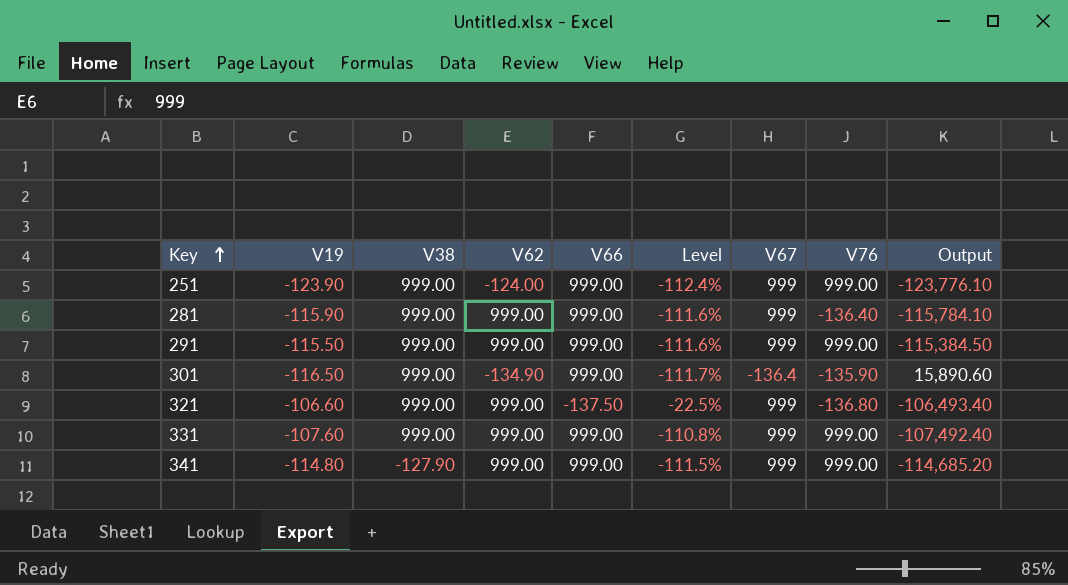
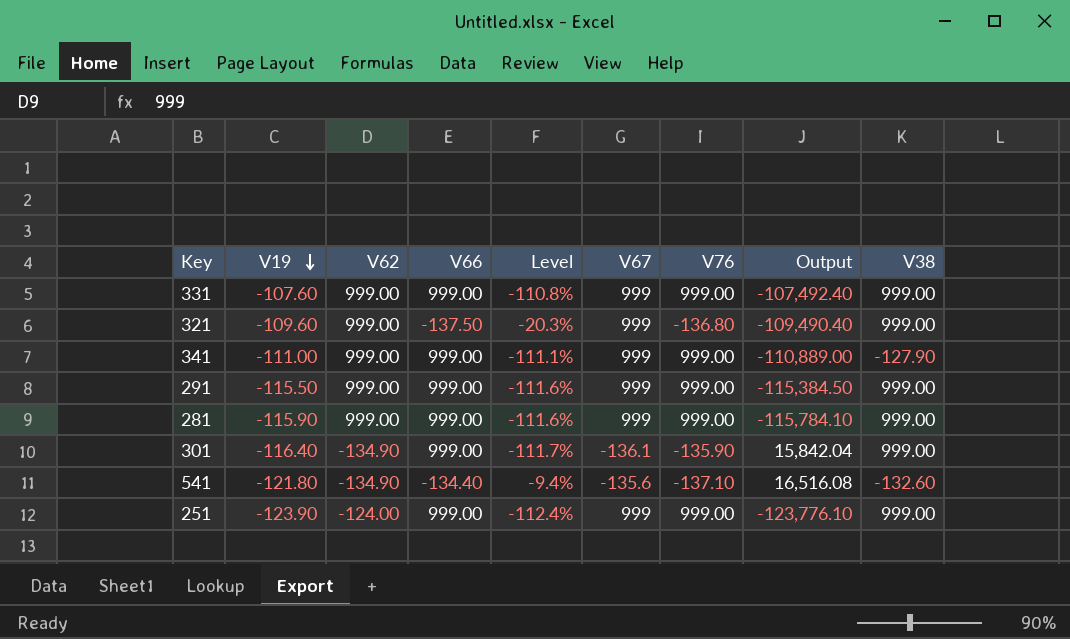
row order: Key ascending -> V19 descending
column V38 | position: 3 -> 9
321 | V19: -106.60 -> -109.60
321 | Level: -22.5% -> -20.3%
321 | Output: -106,493.40 -> -109,490.40
341 | V19: -114.80 -> -111.00
341 | Level: -111.5% -> -111.1%
341 | Output: -114,685.20 -> -110,889.00
281 | V76: -136.40 -> 999.00
301 | V19: -116.50 -> -116.40
301 | V67: -136.4 -> -136.1
301 | Output: 15,890.60 -> 15,842.04
row 541: none -> -121.80 | -134.90 | -134.40 | -9.4% | -135.6 | -137.10 | 16,516.08 | -132.60

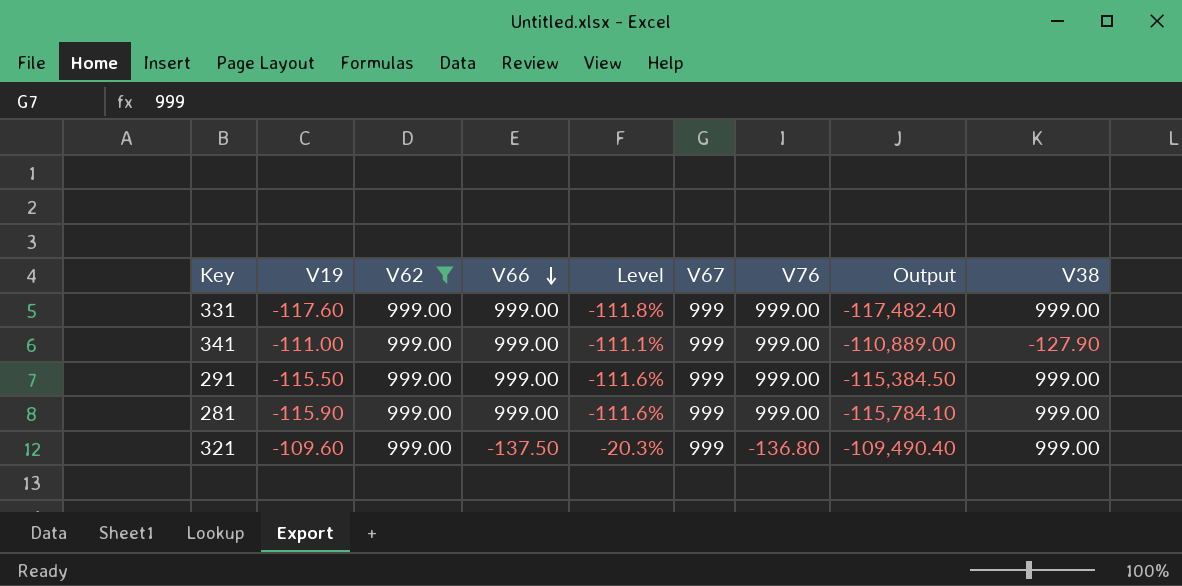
filter: none -> V62 = 999.00
row order: V19 descending -> V66 descending
331 | V19: -107.60 -> -117.60
331 | Level: -110.8% -> -111.8%
331 | Output: -107,492.40 -> -117,482.40

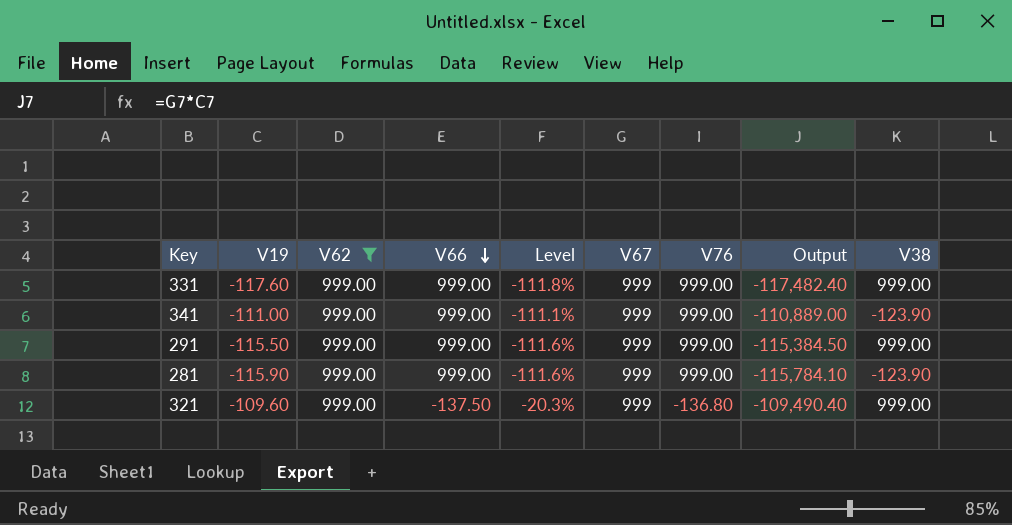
341 | V38: -127.90 -> -123.90
281 | V38: 999.00 -> -123.90

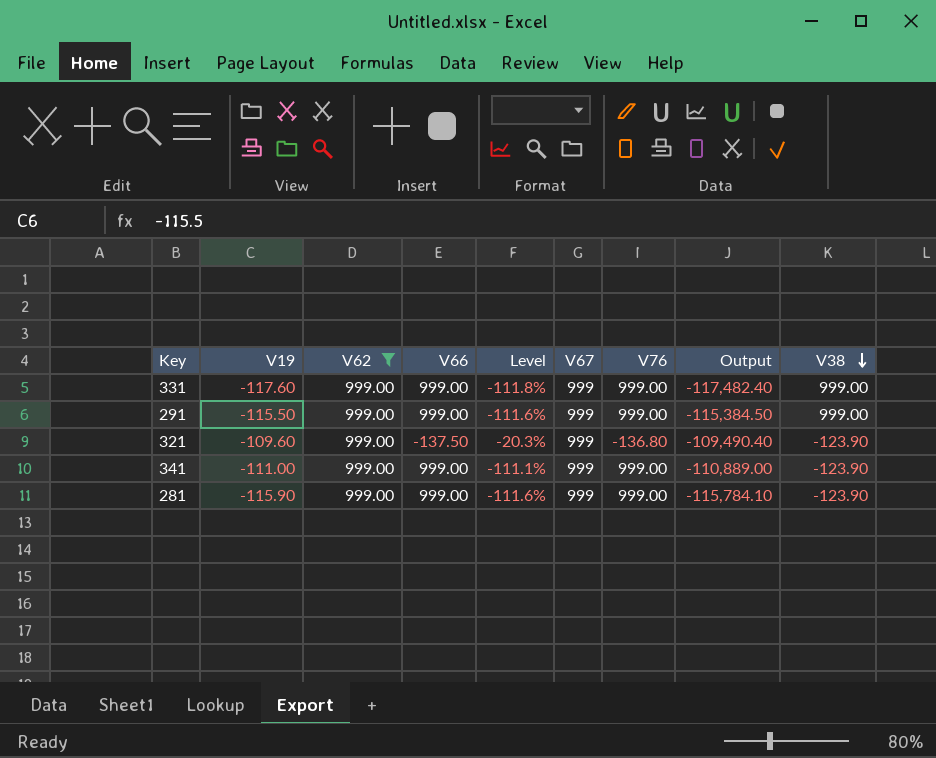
row order: V66 descending -> V38 descending
321 | V38: 999.00 -> -123.90

